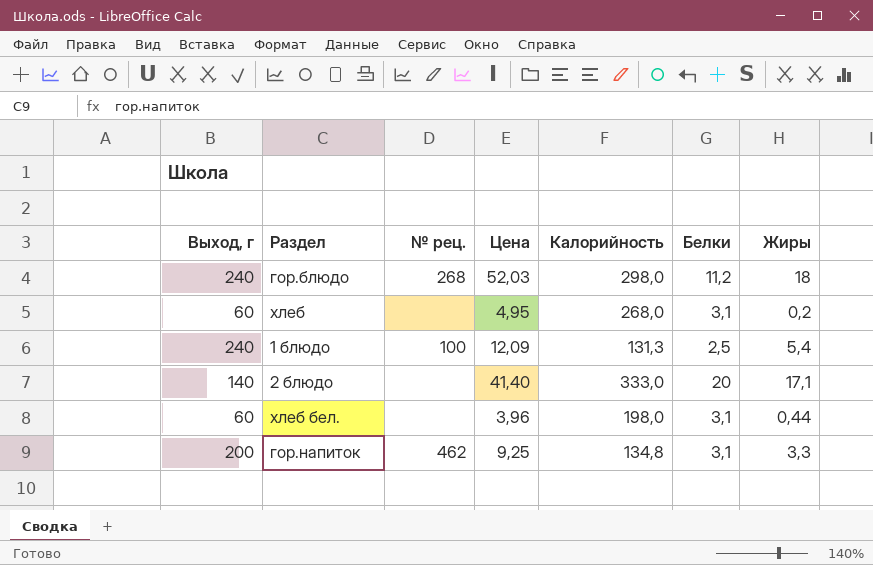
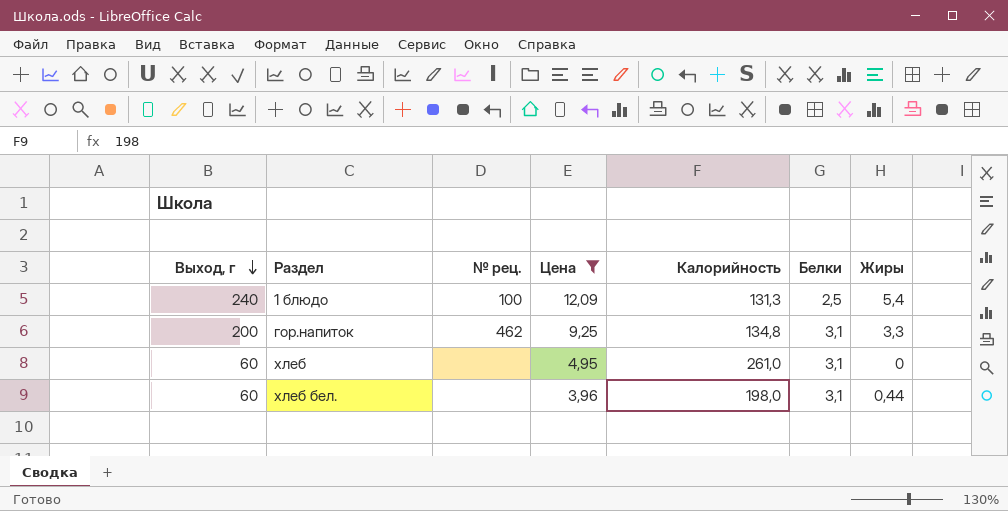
filter: none -> Цена <= 12,09
row order: none -> Выход, г descending
хлеб | Калорийность: 268,0 -> 261,0
хлеб | Жиры: 0,2 -> 0

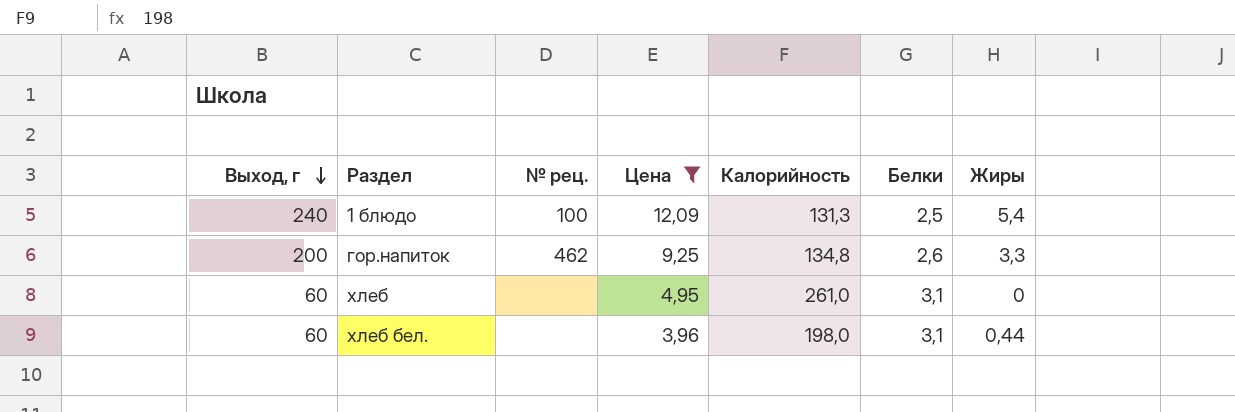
гор.напиток | Белки: 3,1 -> 2,6

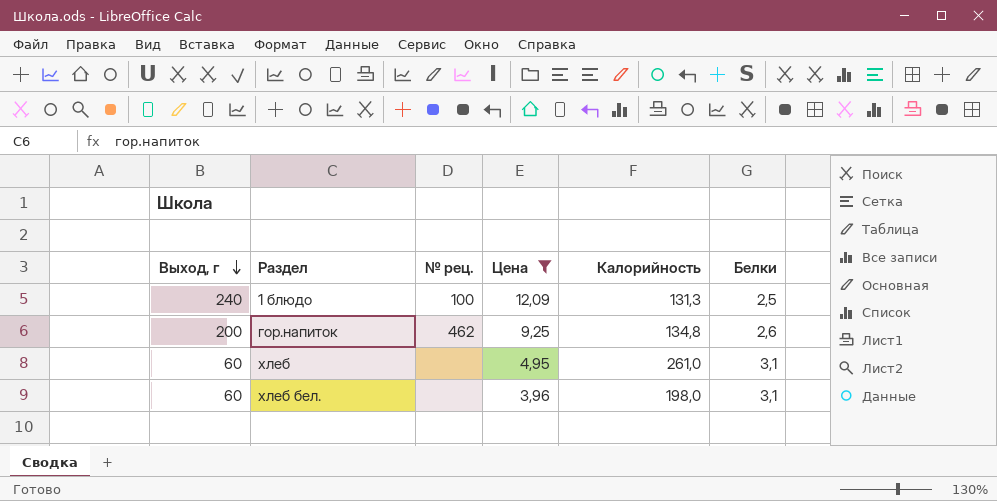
column Жиры | position: 7 -> none

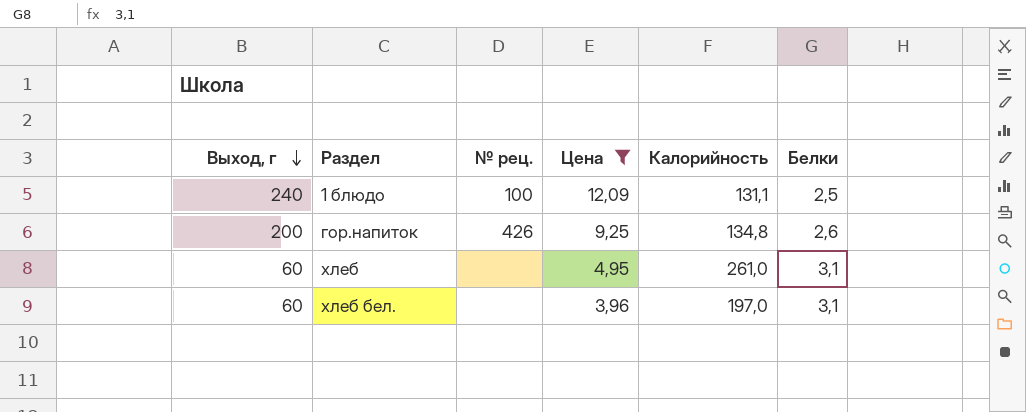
1 блюдо | Калорийность: 131,3 -> 131,1
гор.напиток | № рец.: 462 -> 426
хлеб бел. | Калорийность: 198,0 -> 197,0

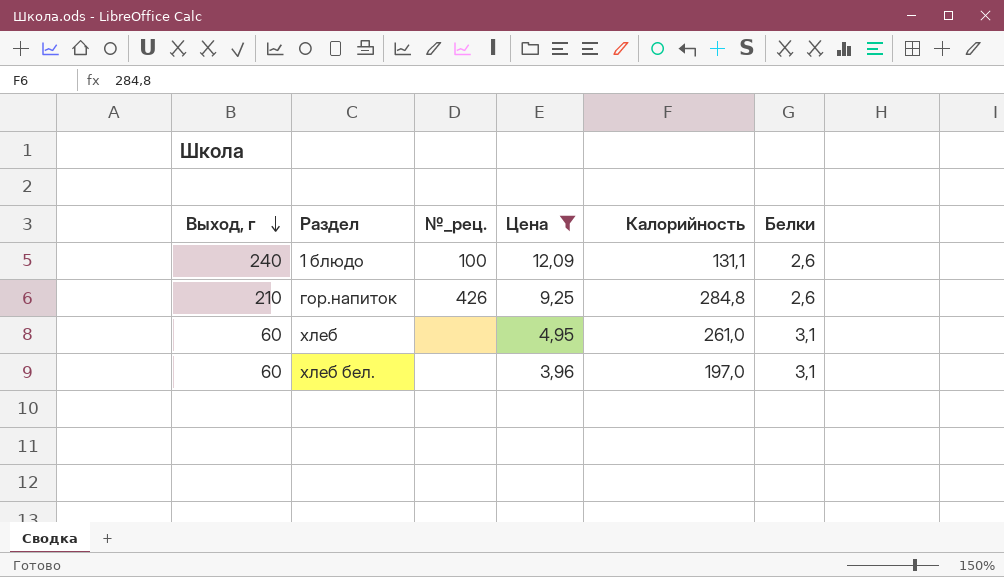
column name: № рец. -> №_рец.
1 блюдо | Белки: 2,5 -> 2,6
гор.напиток | Выход, г: 200 -> 210
гор.напиток | Калорийность: 134,8 -> 284,8

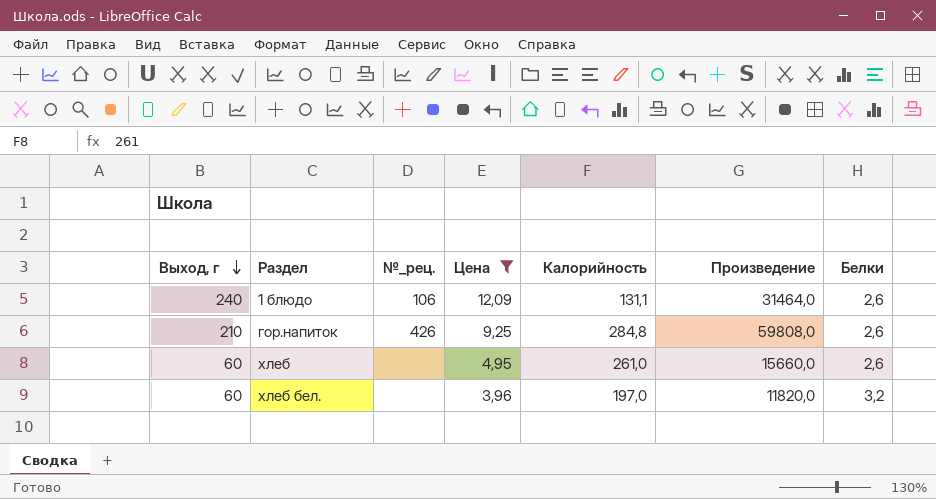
column Произведение | formula: none -> [Выход, г] * [Калорийность]
1 блюдо | №_рец.: 100 -> 106
хлеб | Белки: 3,1 -> 2,6
хлеб бел. | Белки: 3,1 -> 3,2

